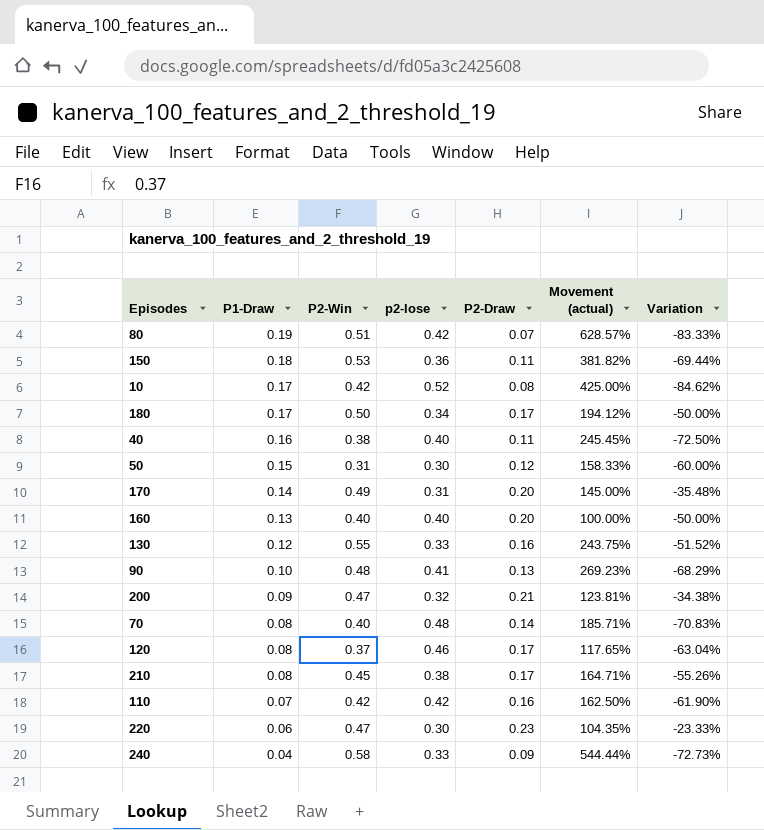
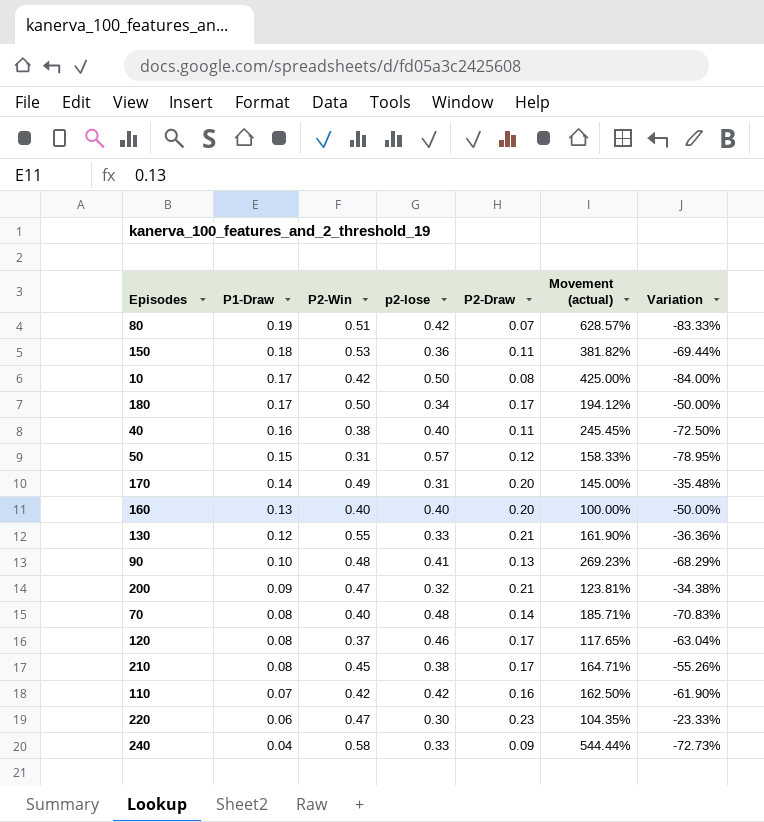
10 | p2-lose: 0.52 -> 0.50
10 | Variation: -84.62% -> -84.00%
50 | p2-lose: 0.30 -> 0.57
50 | Variation: -60.00% -> -78.95%
130 | P2-Draw: 0.16 -> 0.21
130 | Movement (actual): 243.75% -> 161.90%
130 | Variation: -51.52% -> -36.36%

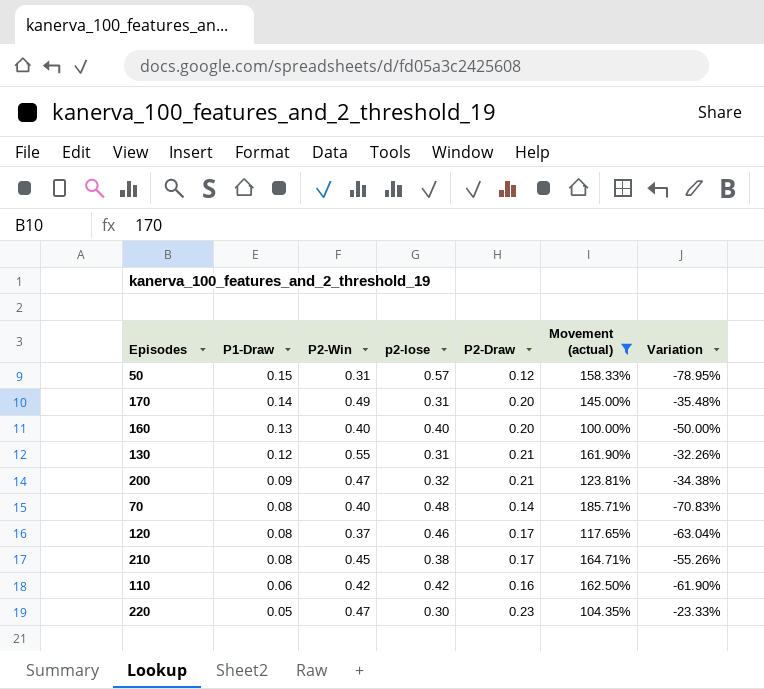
filter: none -> Movement (actual) <= 185.71%
130 | p2-lose: 0.33 -> 0.31
130 | Variation: -36.36% -> -32.26%
110 | P1-Draw: 0.07 -> 0.06
220 | P1-Draw: 0.06 -> 0.05

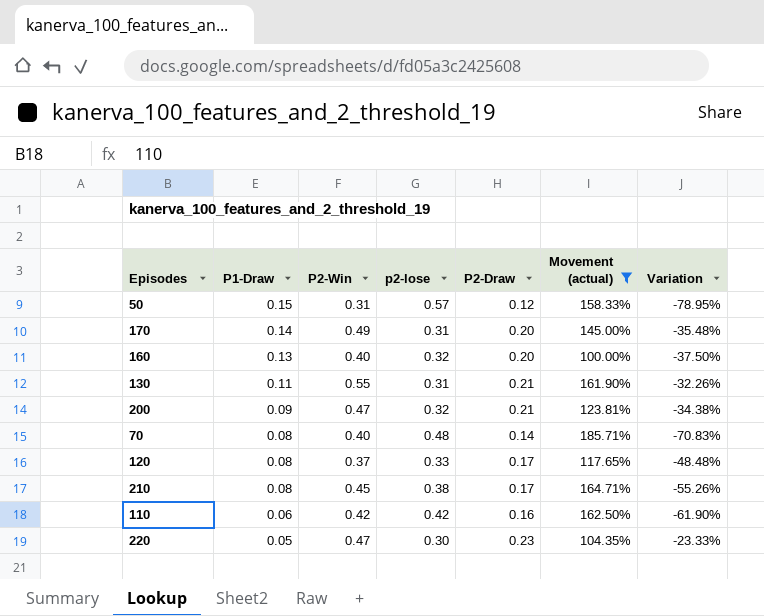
160 | p2-lose: 0.40 -> 0.32
160 | Variation: -50.00% -> -37.50%
130 | P1-Draw: 0.12 -> 0.11
120 | p2-lose: 0.46 -> 0.33
120 | Variation: -63.04% -> -48.48%

